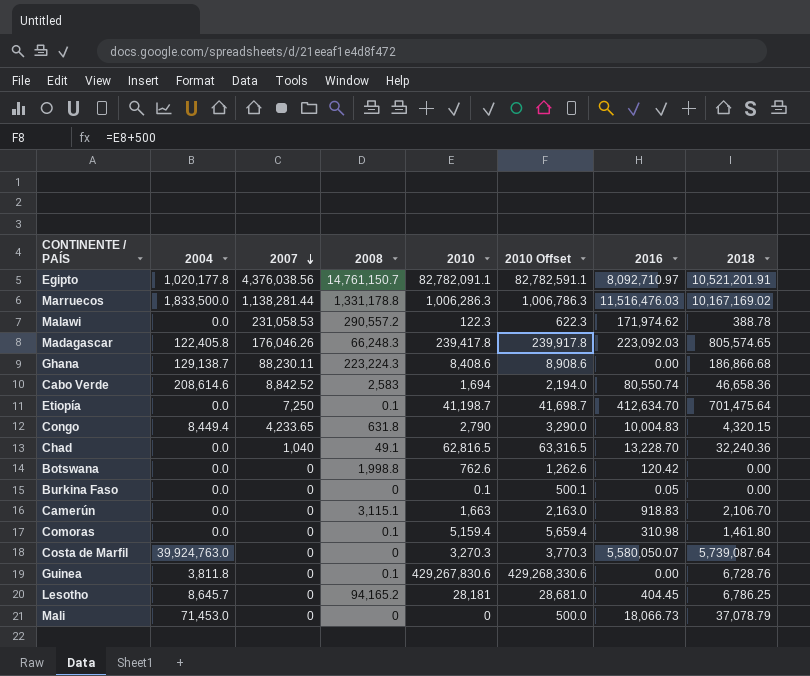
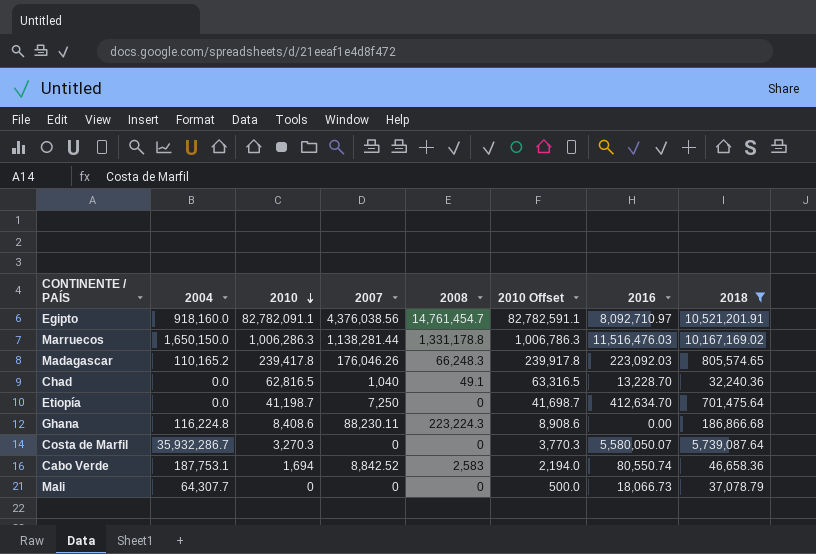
filter: none -> 2018 >= 32,240.36
row order: 2007 descending -> 2010 descending
column 2010 | position: 5 -> 3
Egipto | 2004: 1,020,177.8 -> 918,160.0
Egipto | 2008: 14,761,150.7 -> 14,761,454.7
Marruecos | 2004: 1,833,500.0 -> 1,650,150.0
Madagascar | 2004: 122,405.8 -> 110,165.2
Etiopía | 2008: 0.1 -> 0
Ghana | 2004: 129,138.7 -> 116,224.8
Costa de Marfil | 2004: 39,924,763.0 -> 35,932,286.7
Cabo Verde | 2004: 208,614.6 -> 187,753.1
Mali | 2004: 71,453.0 -> 64,307.7

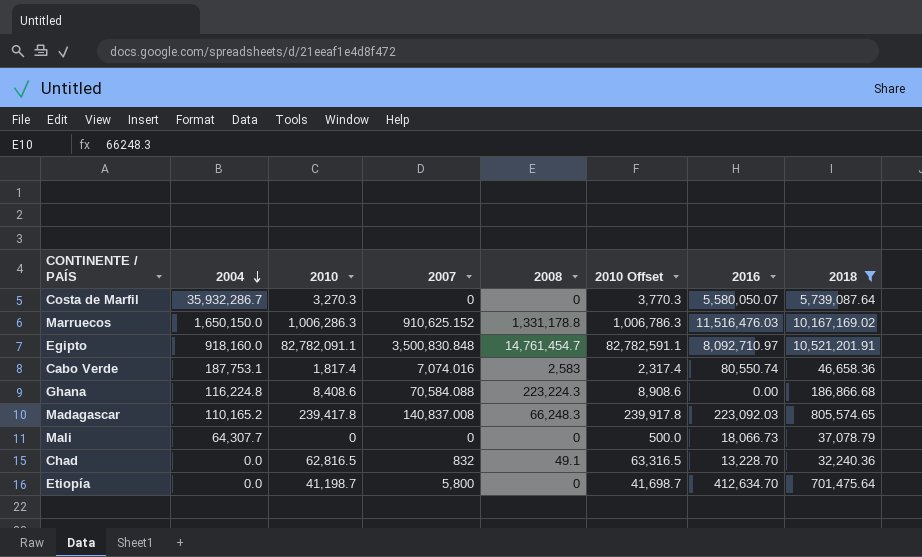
row order: 2010 descending -> 2004 descending
Marruecos | 2007: 1,138,281.44 -> 910,625.152
Egipto | 2007: 4,376,038.56 -> 3,500,830.848
Cabo Verde | 2010: 1,694 -> 1,817.4
Cabo Verde | 2007: 8,842.52 -> 7,074.016
Cabo Verde | 2010 Offset: 2,194.0 -> 2,317.4
Ghana | 2007: 88,230.11 -> 70,584.088
Madagascar | 2007: 176,046.26 -> 140,837.008
Chad | 2007: 1,040 -> 832
Etiopía | 2007: 7,250 -> 5,800

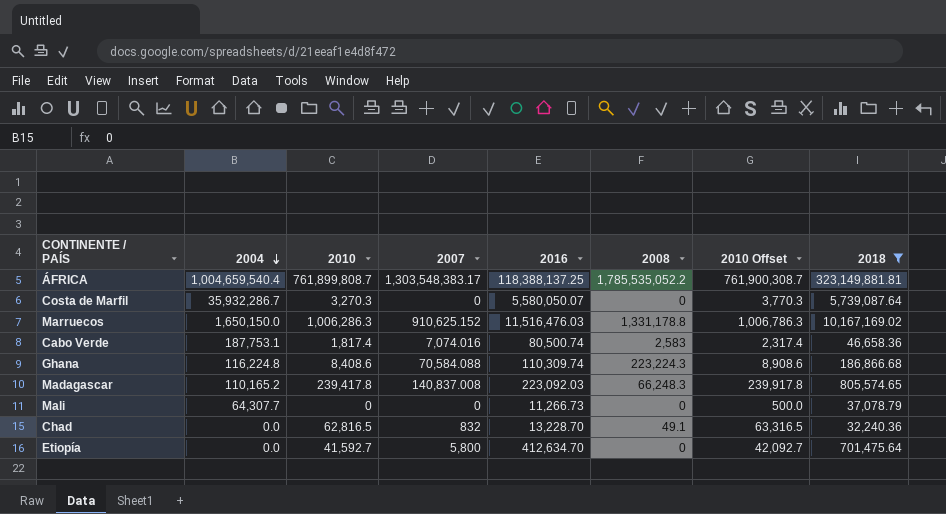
column 2016 | position: 7 -> 5
row Egipto: 918,160.0 | 82,782,091.1 | 3,500,830.848 | 14,761,454.7 | 82,782,591.1 | 8,092,710.97 | 10,521,201.91 -> none
row ÁFRICA: none -> 1,004,659,540.4 | 761,899,808.7 | 1,303,548,383.17 | 118,388,137.25 | 1,785,535,052.2 | 761,900,308.7 | 323,149,881.81
Cabo Verde | 2016: 80,550.74 -> 80,500.74
Ghana | 2016: 0.00 -> 110,309.74
Mali | 2016: 18,066.73 -> 11,266.73
Etiopía | 2010: 41,198.7 -> 41,592.7
Etiopía | 2010 Offset: 41,698.7 -> 42,092.7

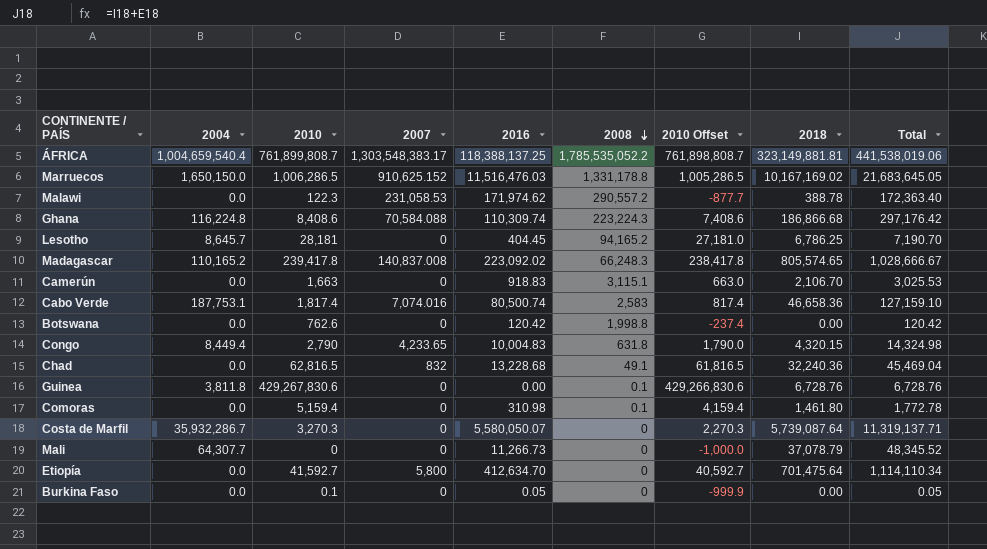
filter: 2018 >= 32,240.36 -> none
row order: 2004 descending -> 2008 descending
column 2010 Offset | formula: [2010] + 500 -> [2010] - 1000
column Total | formula: none -> [2016] + [2018]
Marruecos | 2010: 1,006,286.3 -> 1,006,286.5
Madagascar | 2016: 223,092.03 -> 223,092.02
Chad | 2016: 13,228.70 -> 13,228.68

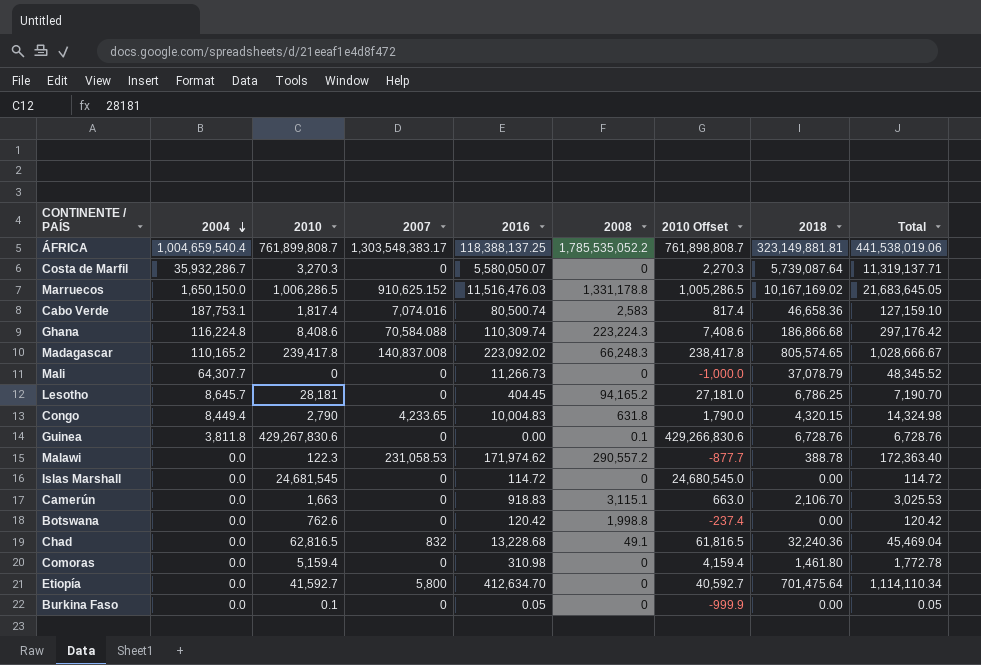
row order: 2008 descending -> 2004 descending
row Islas Marshall: none -> 0.0 | 24,681,545 | 0 | 114.72 | 0 | 24,680,545.0 | 0.00 | 114.72
Comoras | 2008: 0.1 -> 0

